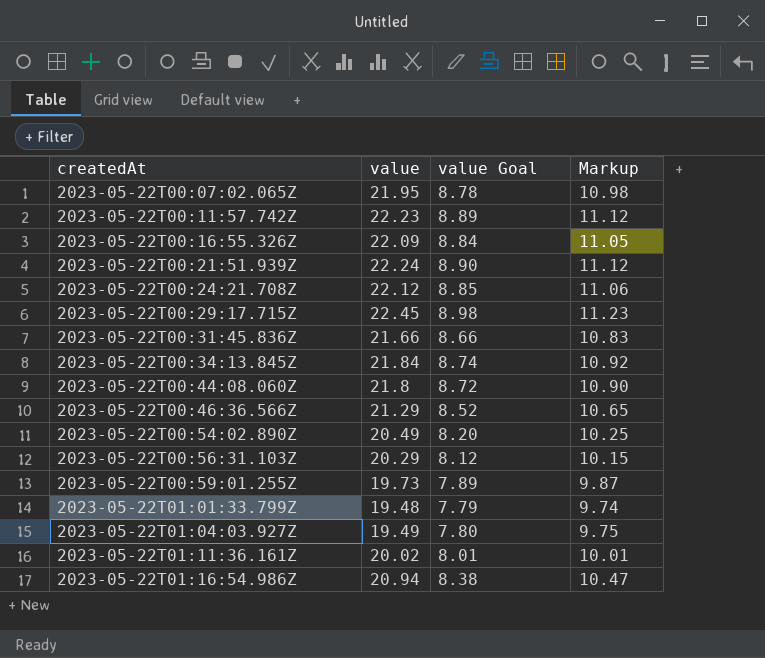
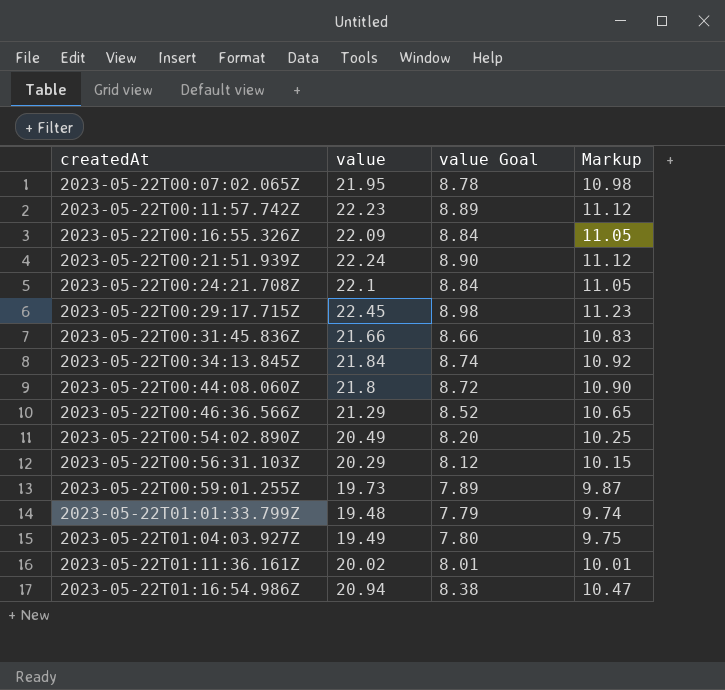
2023-05-22T00:24:21.708Z | value: 22.12 -> 22.1
2023-05-22T00:24:21.708Z | value Goal: 8.85 -> 8.84
2023-05-22T00:24:21.708Z | Markup: 11.06 -> 11.05

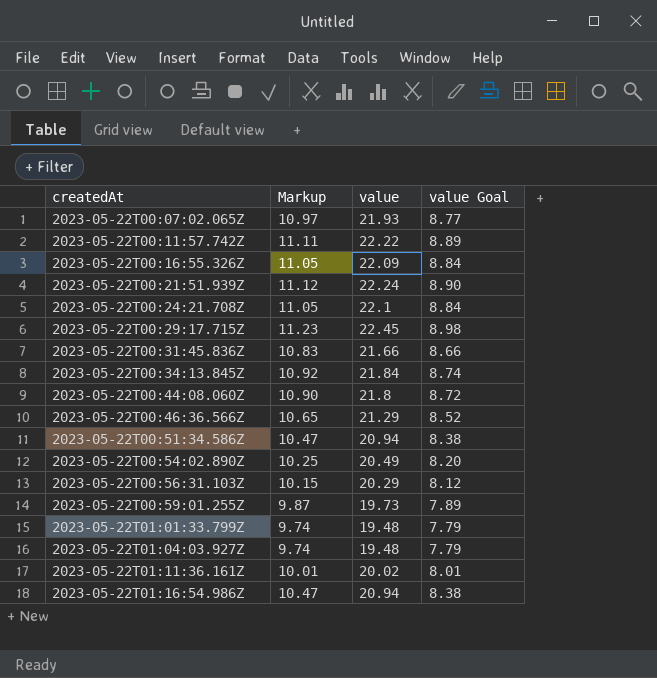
column Markup | position: 4 -> 2
2023-05-22T00:07:02.065Z | Markup: 10.98 -> 10.97
2023-05-22T00:07:02.065Z | value: 21.95 -> 21.93
2023-05-22T00:07:02.065Z | value Goal: 8.78 -> 8.77
2023-05-22T00:11:57.742Z | Markup: 11.12 -> 11.11
2023-05-22T00:11:57.742Z | value: 22.23 -> 22.22
row 2023-05-22T00:51:34.586Z: none -> 10.47 | 20.94 | 8.38
2023-05-22T01:04:03.927Z | Markup: 9.75 -> 9.74
2023-05-22T01:04:03.927Z | value: 19.49 -> 19.48
2023-05-22T01:04:03.927Z | value Goal: 7.80 -> 7.79

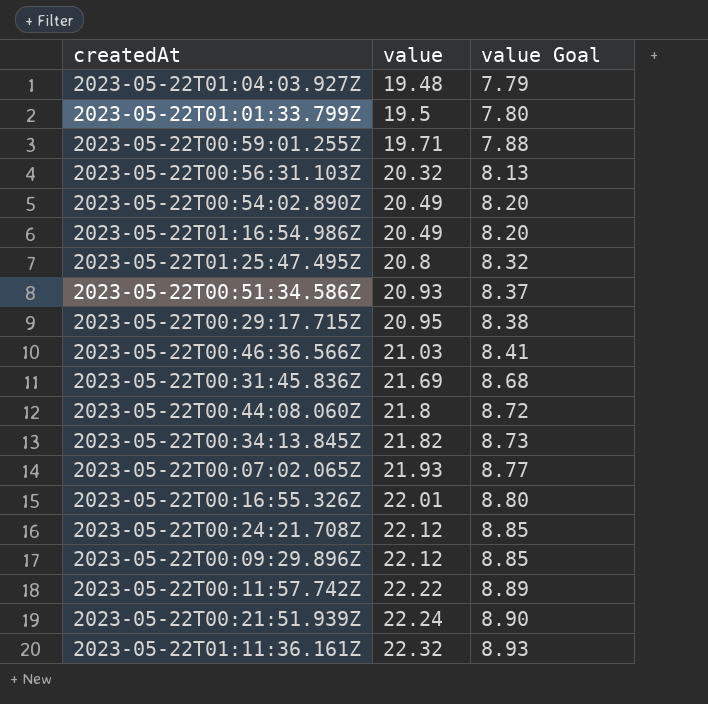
row order: createdAt ascending -> value ascending
column Markup | formula: [value] * 0.5 -> none
2023-05-22T01:01:33.799Z | value: 19.48 -> 19.5
2023-05-22T01:01:33.799Z | value Goal: 7.79 -> 7.80
2023-05-22T00:59:01.255Z | value: 19.73 -> 19.71
2023-05-22T00:59:01.255Z | value Goal: 7.89 -> 7.88
2023-05-22T00:56:31.103Z | value: 20.29 -> 20.32
2023-05-22T00:56:31.103Z | value Goal: 8.12 -> 8.13
2023-05-22T01:16:54.986Z | value: 20.94 -> 20.49
2023-05-22T01:16:54.986Z | value Goal: 8.38 -> 8.20
row 2023-05-22T01:25:47.495Z: none -> 20.8 | 8.32
2023-05-22T00:51:34.586Z | value: 20.94 -> 20.93
2023-05-22T00:51:34.586Z | value Goal: 8.38 -> 8.37
2023-05-22T00:29:17.715Z | value: 22.45 -> 20.95
2023-05-22T00:29:17.715Z | value Goal: 8.98 -> 8.38
2023-05-22T00:46:36.566Z | value: 21.29 -> 21.03
2023-05-22T00:46:36.566Z | value Goal: 8.52 -> 8.41
2023-05-22T00:31:45.836Z | value: 21.66 -> 21.69
2023-05-22T00:31:45.836Z | value Goal: 8.66 -> 8.68
2023-05-22T00:34:13.845Z | value: 21.84 -> 21.82
2023-05-22T00:34:13.845Z | value Goal: 8.74 -> 8.73
2023-05-22T00:16:55.326Z | value: 22.09 -> 22.01
2023-05-22T00:16:55.326Z | value Goal: 8.84 -> 8.80
2023-05-22T00:24:21.708Z | value: 22.1 -> 22.12
2023-05-22T00:24:21.708Z | value Goal: 8.84 -> 8.85
row 2023-05-22T00:09:29.896Z: none -> 22.12 | 8.85
2023-05-22T01:11:36.161Z | value: 20.02 -> 22.32
2023-05-22T01:11:36.161Z | value Goal: 8.01 -> 8.93

